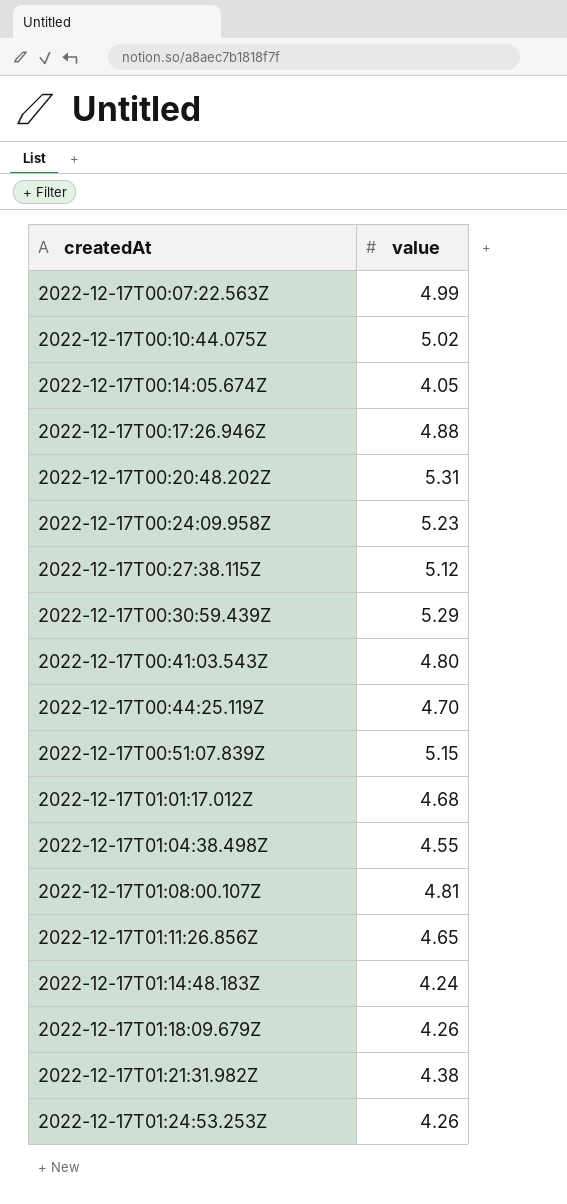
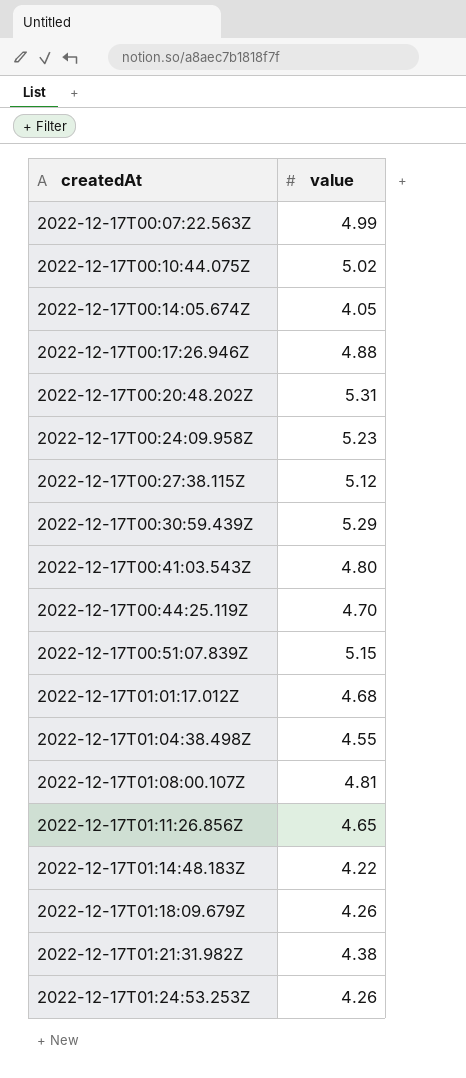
2022-12-17T01:14:48.183Z | value: 4.24 -> 4.22

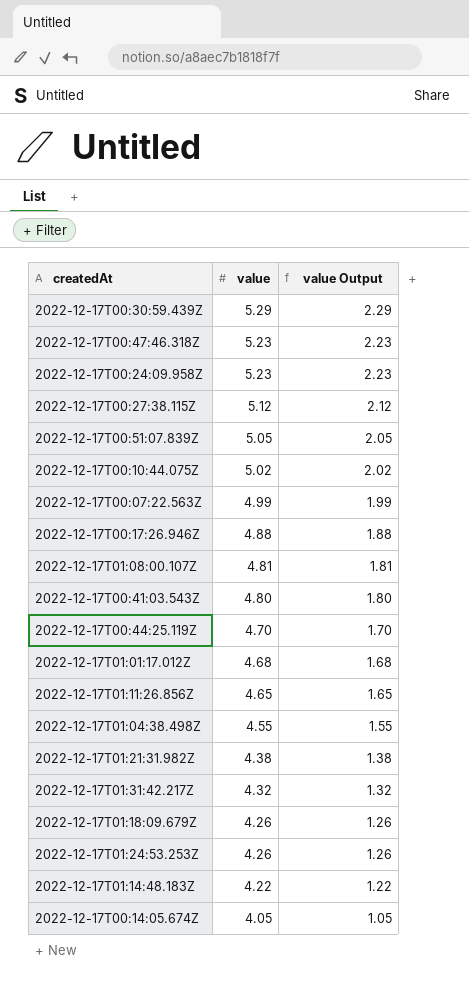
row order: createdAt ascending -> value descending
column value Output | formula: none -> [value] - 3
row 2022-12-17T00:20:48.202Z: 5.31 -> none
row 2022-12-17T00:47:46.318Z: none -> 5.23 | 2.23
2022-12-17T00:51:07.839Z | value: 5.15 -> 5.05
row 2022-12-17T01:31:42.217Z: none -> 4.32 | 1.32

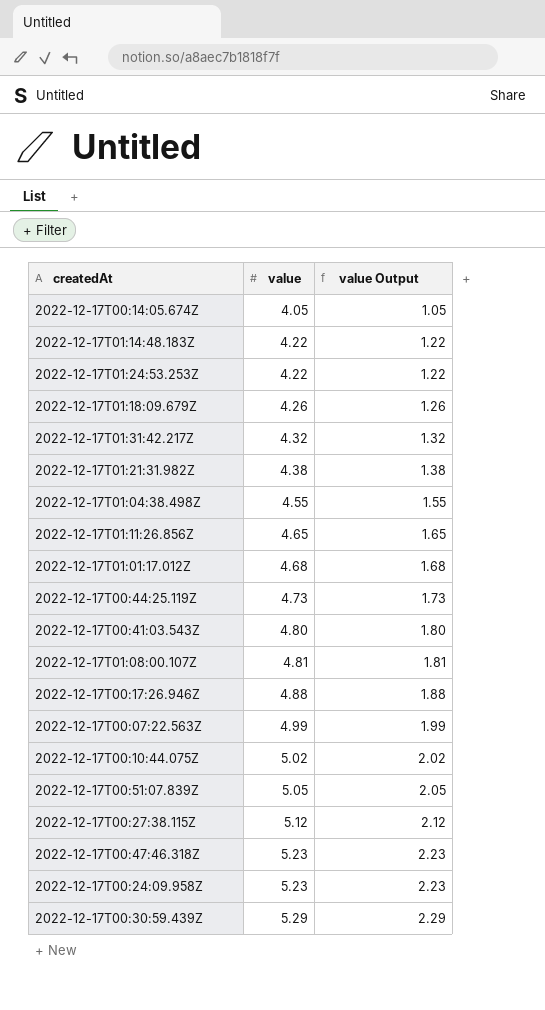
row order: value descending -> value ascending
2022-12-17T01:24:53.253Z | value: 4.26 -> 4.22
2022-12-17T01:24:53.253Z | value Output: 1.26 -> 1.22
2022-12-17T00:44:25.119Z | value: 4.70 -> 4.73
2022-12-17T00:44:25.119Z | value Output: 1.70 -> 1.73

